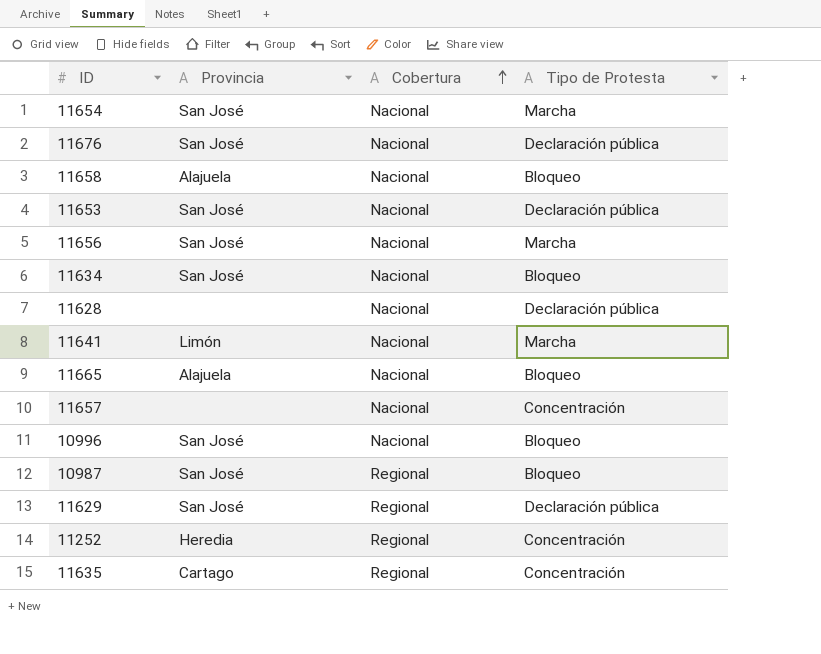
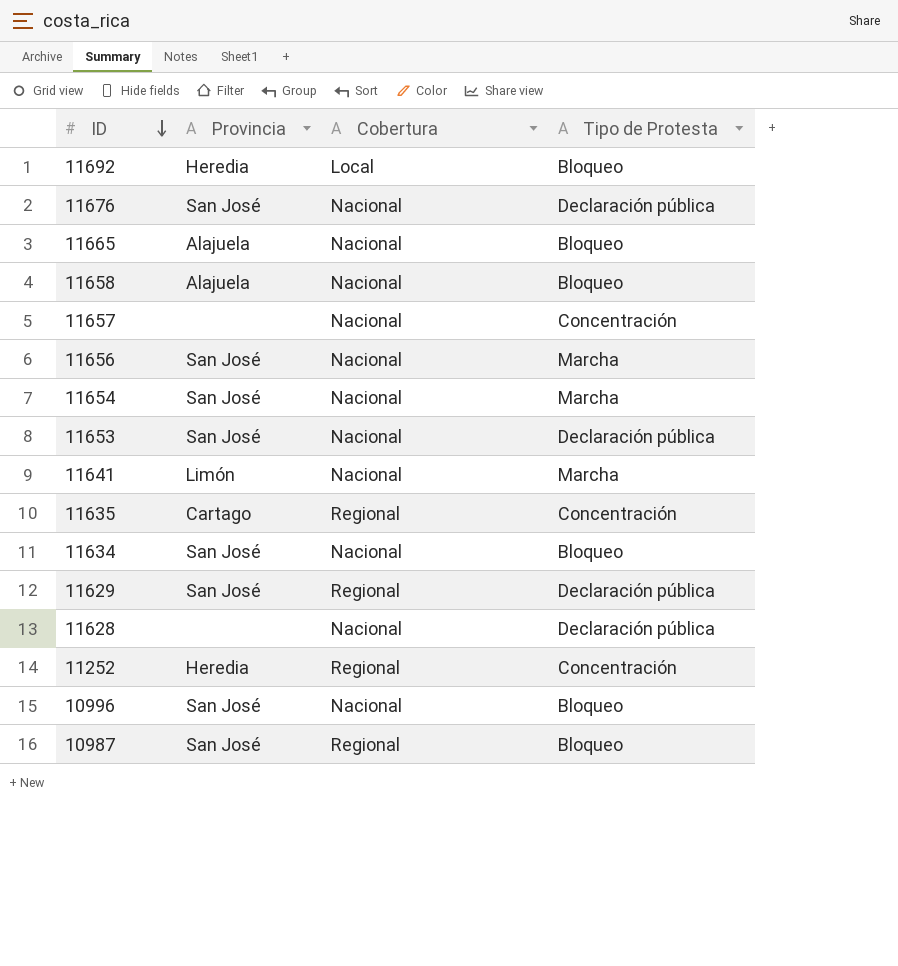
row order: Cobertura ascending -> ID descending
row 11692: none -> Heredia | Local | Bloqueo

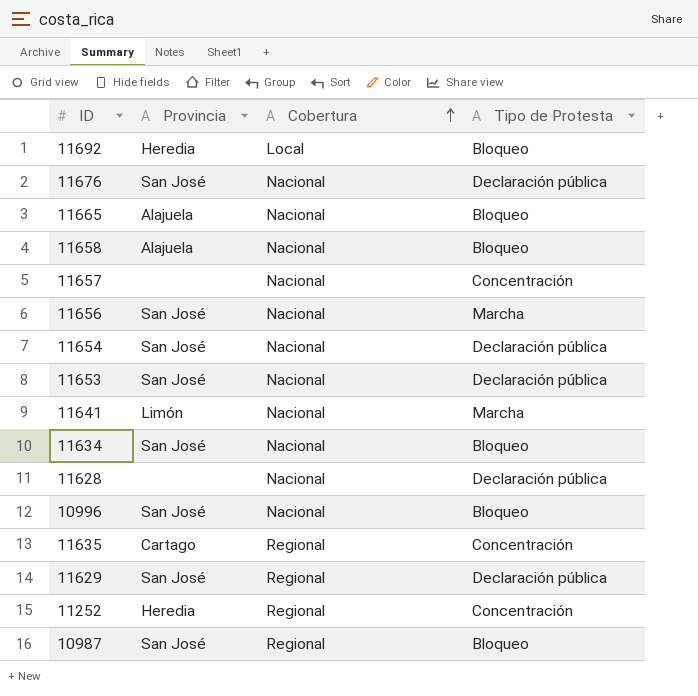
row order: ID descending -> Cobertura ascending
11654 | Tipo de Protesta: Marcha -> Declaración pública

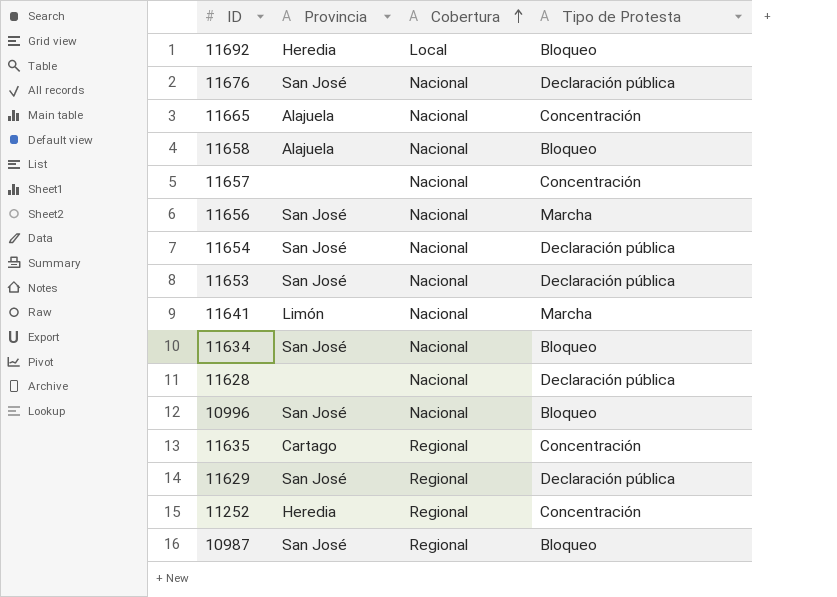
11665 | Tipo de Protesta: Bloqueo -> Concentración

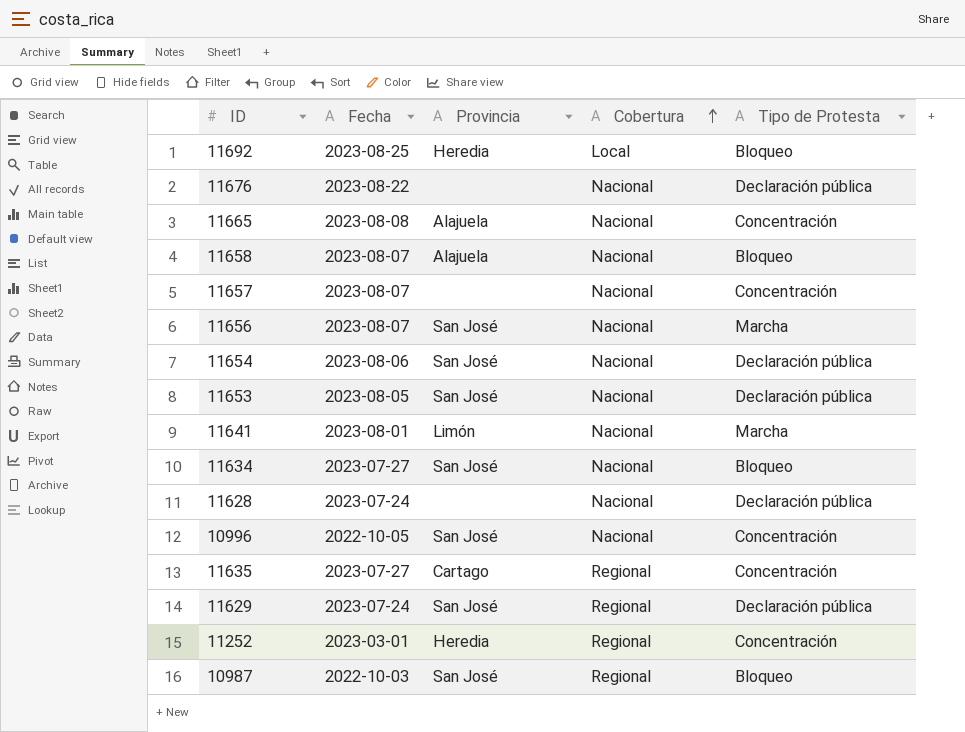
column Fecha | position: none -> 2
11676 | Provincia: San José -> none
10996 | Tipo de Protesta: Bloqueo -> Concentración

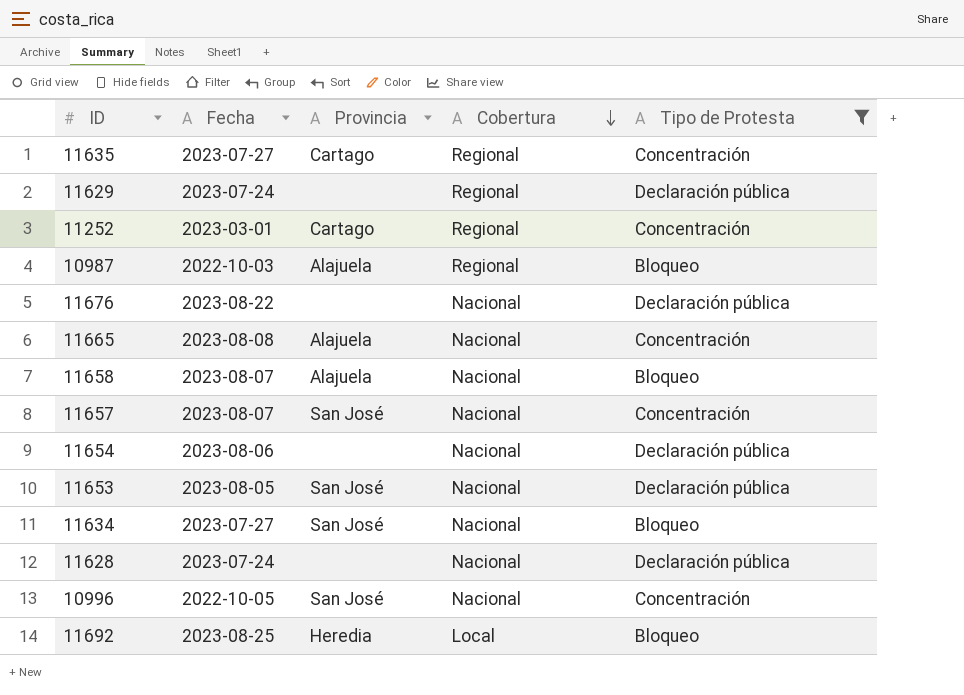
filter: none -> Tipo de Protesta != Marcha
row order: Cobertura ascending -> Cobertura descending
11629 | Provincia: San José -> none
11252 | Provincia: Heredia -> Cartago
10987 | Provincia: San José -> Alajuela
11657 | Provincia: none -> San José
11654 | Provincia: San José -> none

